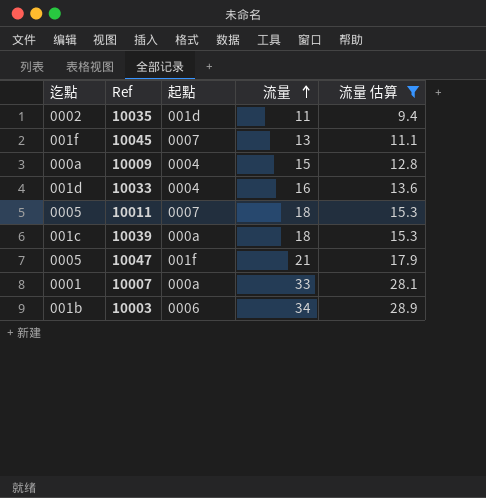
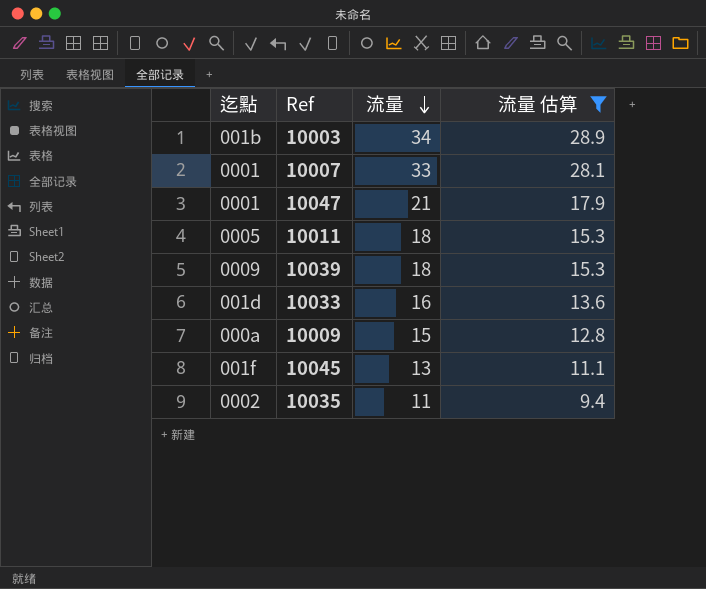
row order: 流量 ascending -> 流量 descending
column 起點 | position: 3 -> none
10047 | 迄點: 0005 -> 0001
10039 | 迄點: 001c -> 0009

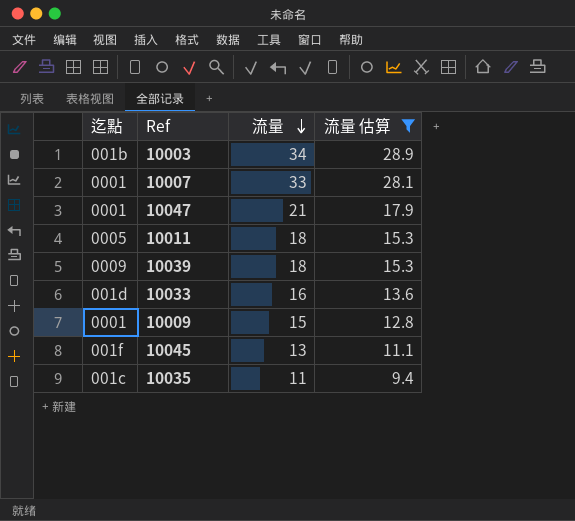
10009 | 迄點: 000a -> 0001
10035 | 迄點: 0002 -> 001c

